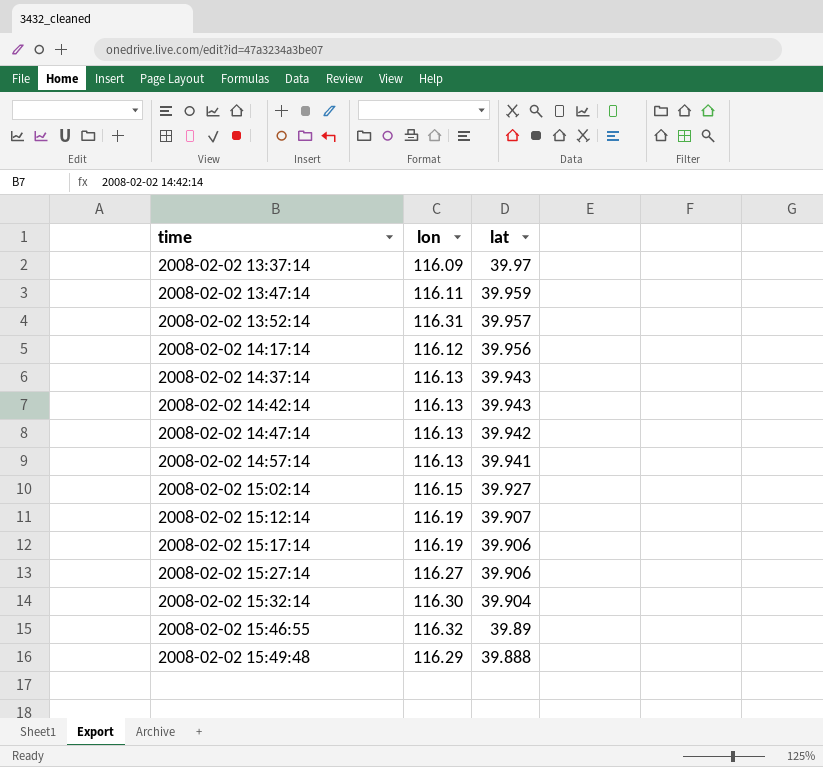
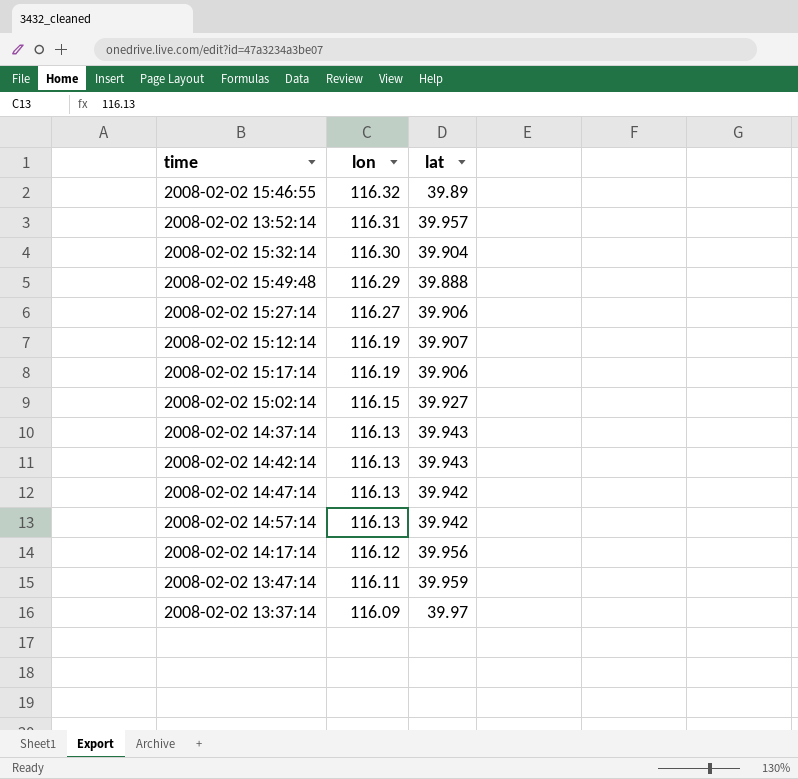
row order: time ascending -> lon descending
2008-02-02 14:57:14 | lat: 39.941 -> 39.942

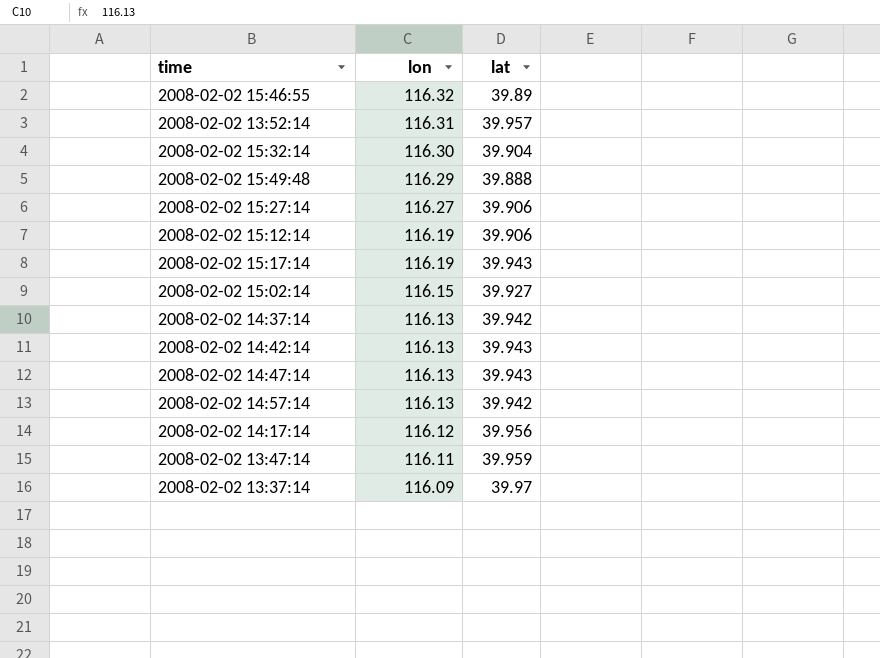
2008-02-02 15:12:14 | lat: 39.907 -> 39.906
2008-02-02 15:17:14 | lat: 39.906 -> 39.943
2008-02-02 14:37:14 | lat: 39.943 -> 39.942
2008-02-02 14:47:14 | lat: 39.942 -> 39.943

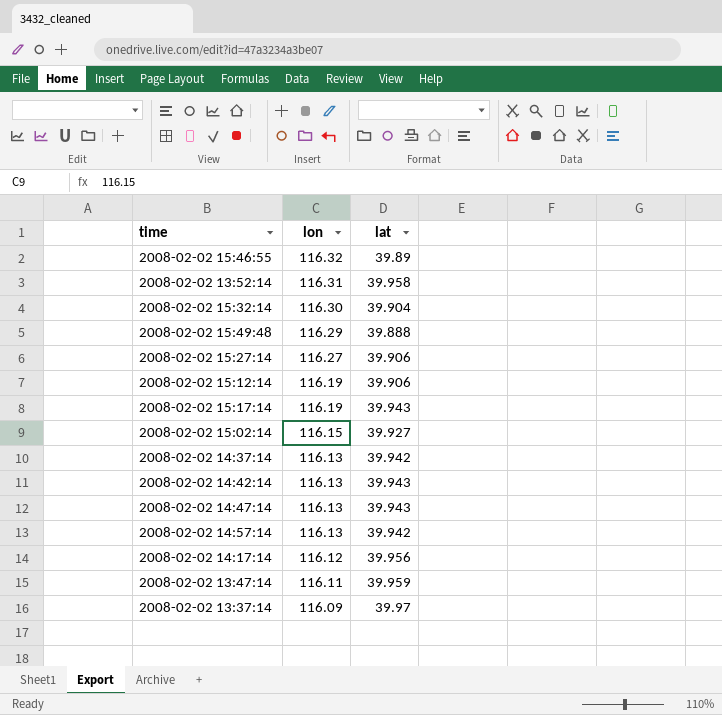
2008-02-02 13:52:14 | lat: 39.957 -> 39.958

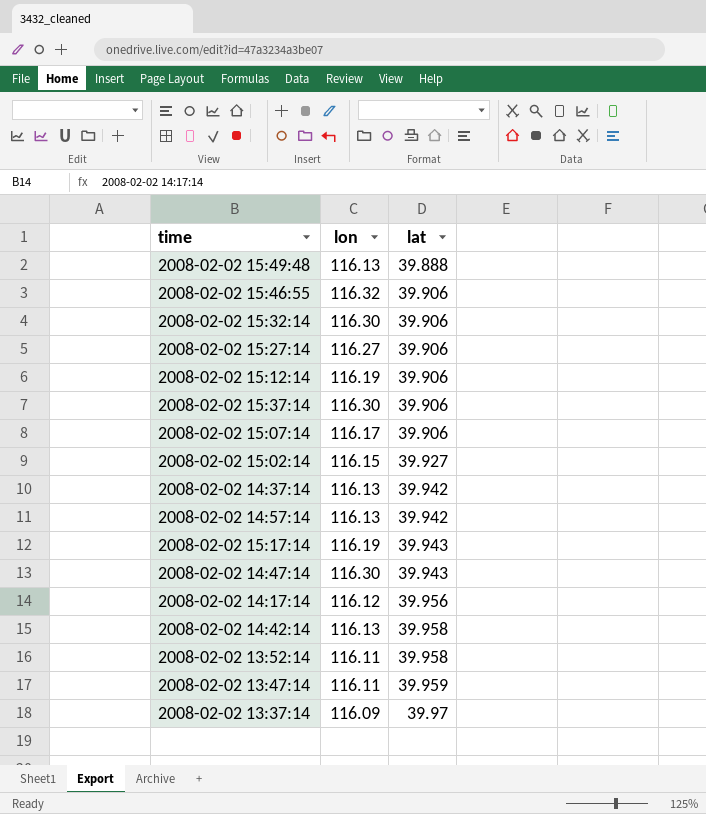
row order: lon descending -> lat ascending
2008-02-02 15:49:48 | lon: 116.29 -> 116.13
2008-02-02 15:46:55 | lat: 39.89 -> 39.906
2008-02-02 15:32:14 | lat: 39.904 -> 39.906
row 2008-02-02 15:37:14: none -> 116.30 | 39.906
row 2008-02-02 15:07:14: none -> 116.17 | 39.906
2008-02-02 14:47:14 | lon: 116.13 -> 116.30
2008-02-02 14:42:14 | lat: 39.943 -> 39.958
2008-02-02 13:52:14 | lon: 116.31 -> 116.11

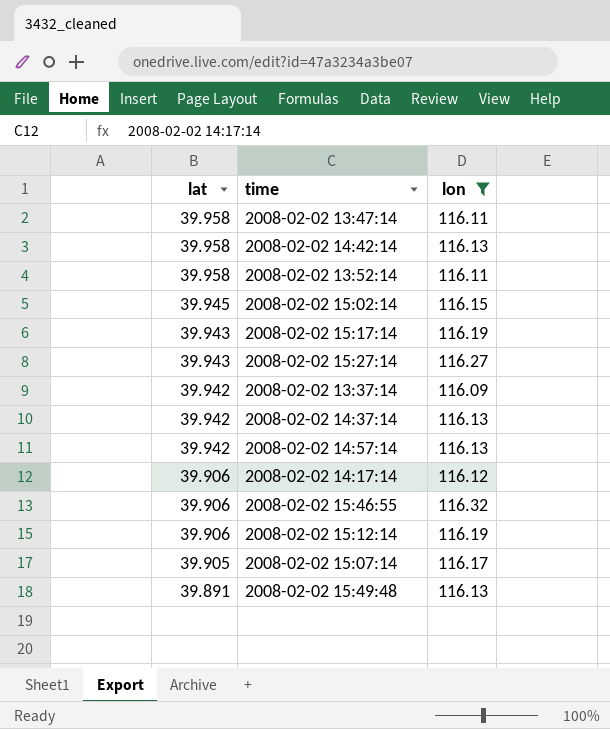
filter: none -> lon != 116.30
row order: lat ascending -> lat descending
column lat | position: 3 -> 1
2008-02-02 13:47:14 | lat: 39.959 -> 39.958
2008-02-02 15:02:14 | lat: 39.927 -> 39.945
2008-02-02 15:27:14 | lat: 39.906 -> 39.943
2008-02-02 13:37:14 | lat: 39.97 -> 39.942
2008-02-02 14:17:14 | lat: 39.956 -> 39.906
2008-02-02 15:07:14 | lat: 39.906 -> 39.905
2008-02-02 15:49:48 | lat: 39.888 -> 39.891

